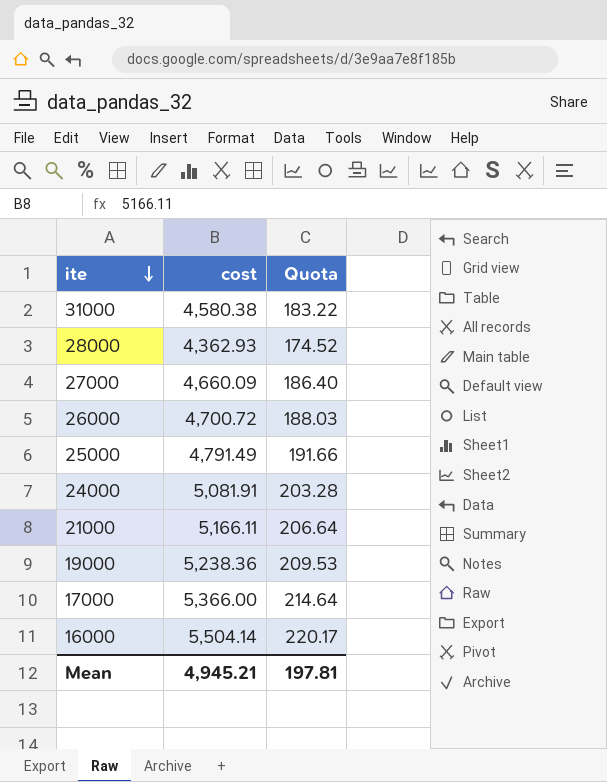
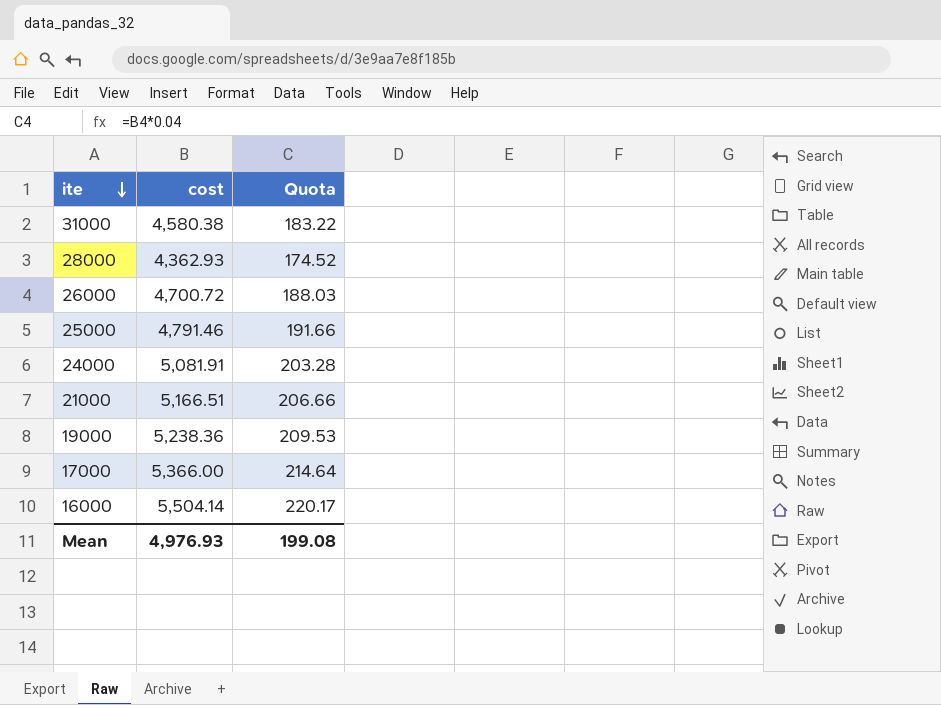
row 27000: 4,660.09 | 186.40 -> none
25000 | cost: 4,791.49 -> 4,791.46
21000 | cost: 5,166.11 -> 5,166.51
21000 | Quota: 206.64 -> 206.66
Mean | cost: 4,945.21 -> 4,976.93
Mean | Quota: 197.81 -> 199.08

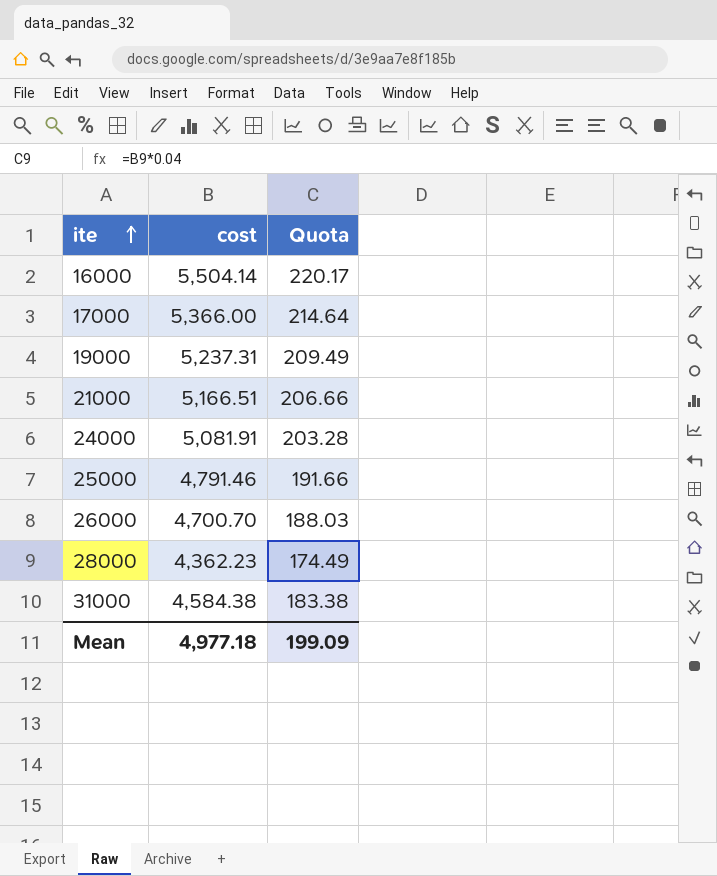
row order: ite descending -> ite ascending
19000 | cost: 5,238.36 -> 5,237.31
19000 | Quota: 209.53 -> 209.49
26000 | cost: 4,700.72 -> 4,700.70
28000 | cost: 4,362.93 -> 4,362.23
28000 | Quota: 174.52 -> 174.49
31000 | cost: 4,580.38 -> 4,584.38
31000 | Quota: 183.22 -> 183.38
Mean | cost: 4,976.93 -> 4,977.18
Mean | Quota: 199.08 -> 199.09

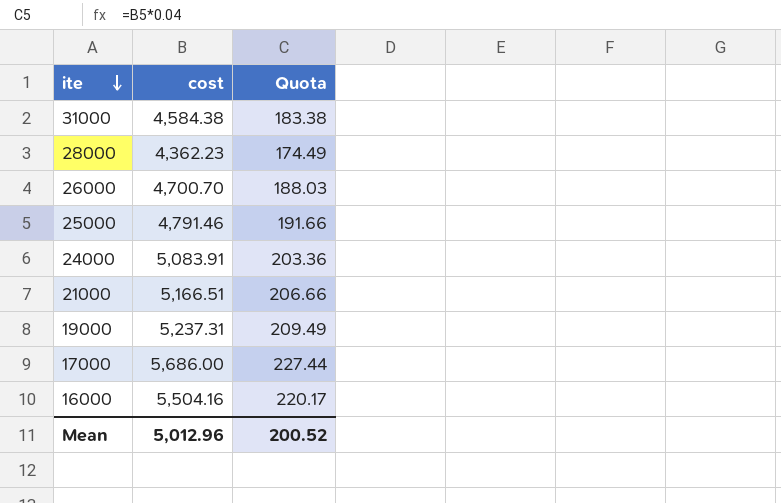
row order: ite ascending -> ite descending
24000 | cost: 5,081.91 -> 5,083.91
24000 | Quota: 203.28 -> 203.36
17000 | cost: 5,366.00 -> 5,686.00
17000 | Quota: 214.64 -> 227.44
16000 | cost: 5,504.14 -> 5,504.16
Mean | cost: 4,977.18 -> 5,012.96
Mean | Quota: 199.09 -> 200.52

